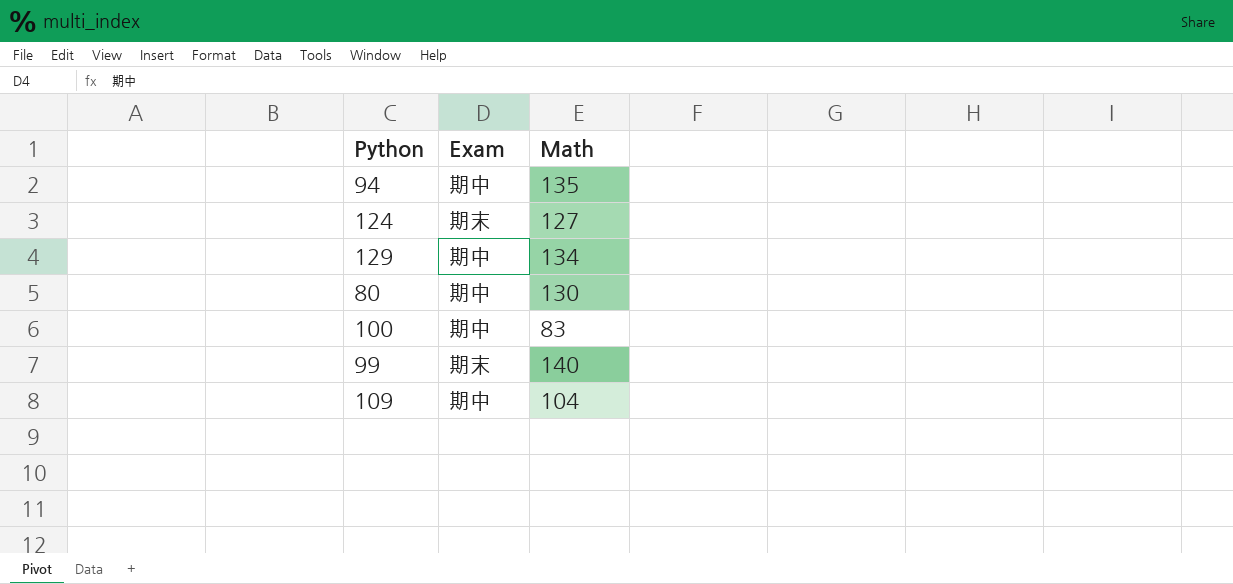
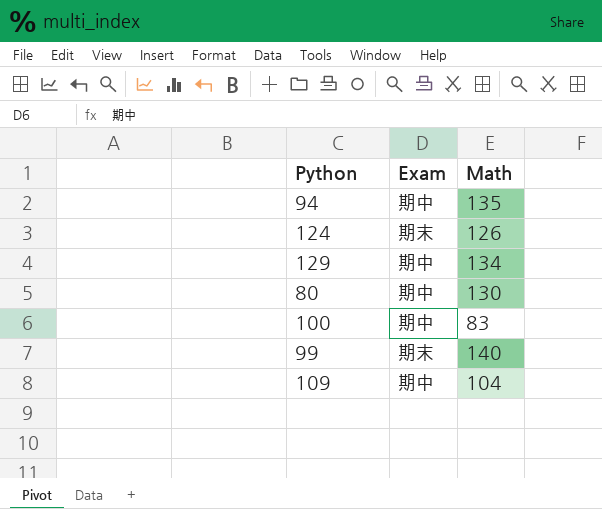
124 | Math: 127 -> 126

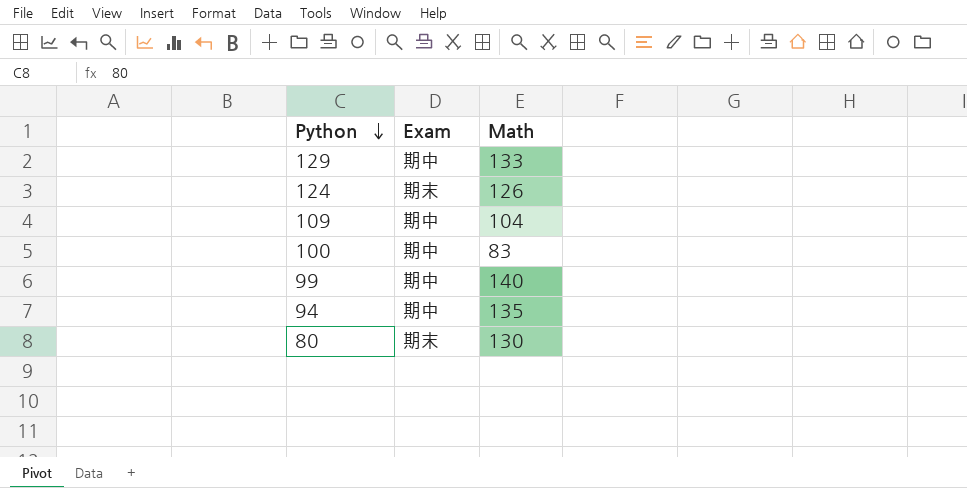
row order: none -> Python descending
129 | Math: 134 -> 133
99 | Exam: 期末 -> 期中
80 | Exam: 期中 -> 期末

